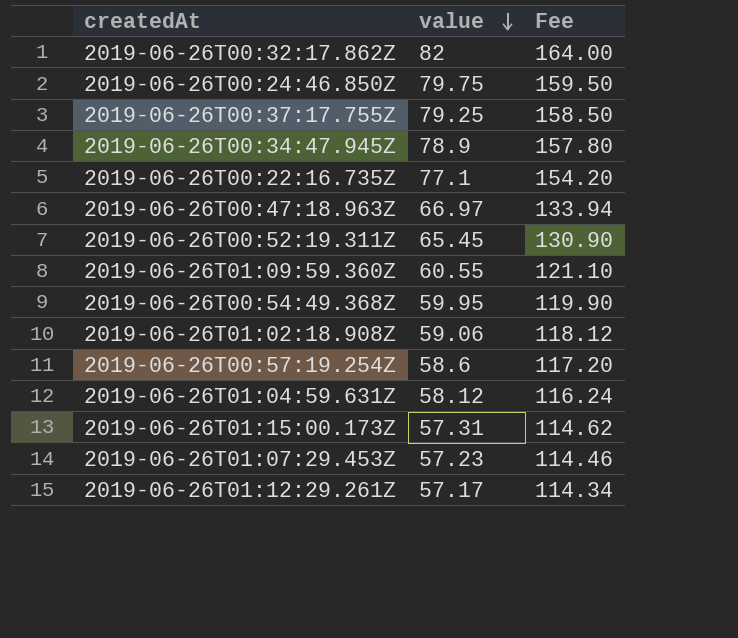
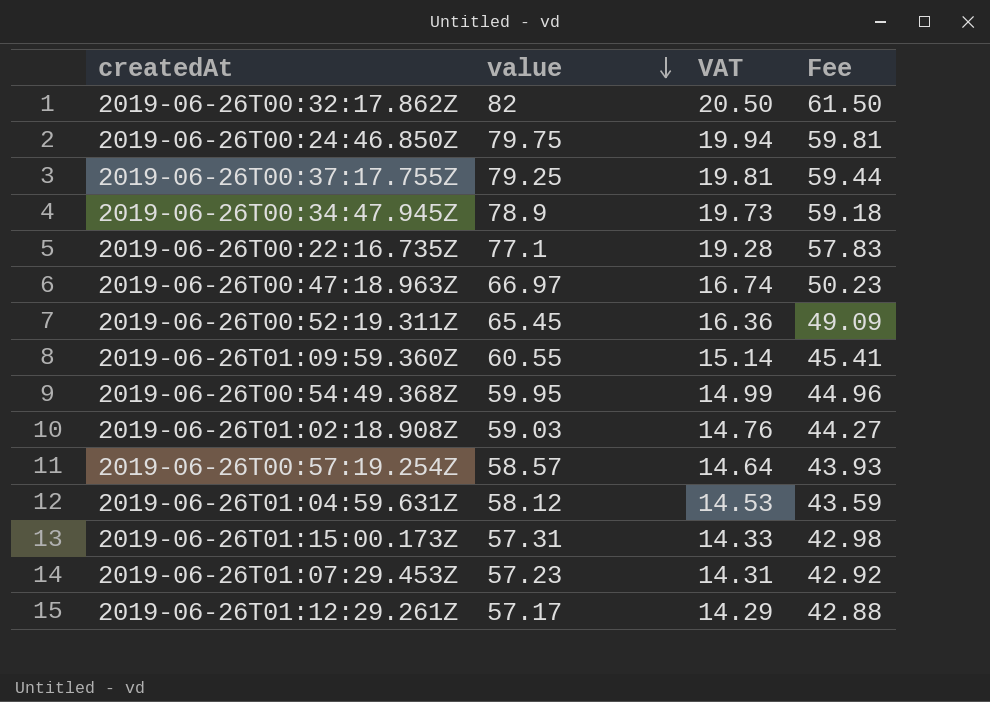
column VAT | formula: none -> [value] * 0.25
column Fee | formula: [value] * 2 -> [value] * 0.75
2019-06-26T01:02:18.908Z | value: 59.06 -> 59.03
2019-06-26T00:57:19.254Z | value: 58.6 -> 58.57

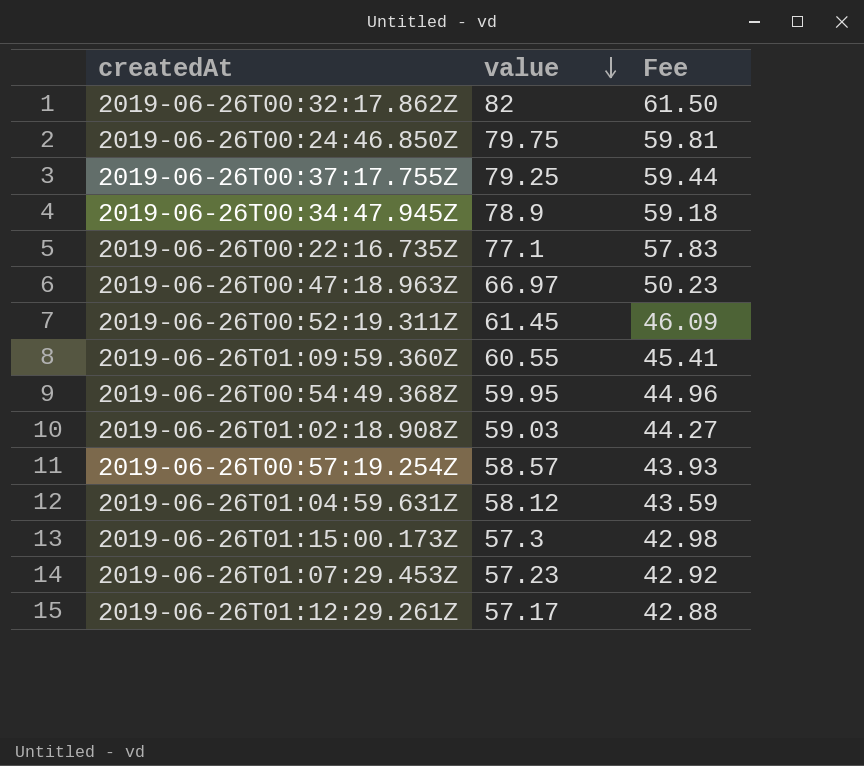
column VAT | formula: [value] * 0.25 -> none
2019-06-26T00:52:19.311Z | value: 65.45 -> 61.45
2019-06-26T00:52:19.311Z | Fee: 49.09 -> 46.09
2019-06-26T01:15:00.173Z | value: 57.31 -> 57.3

